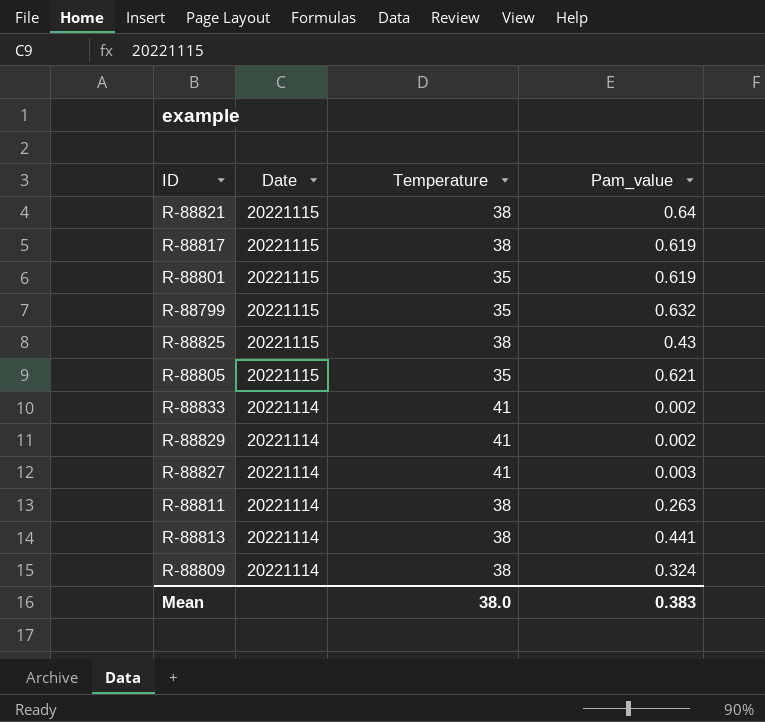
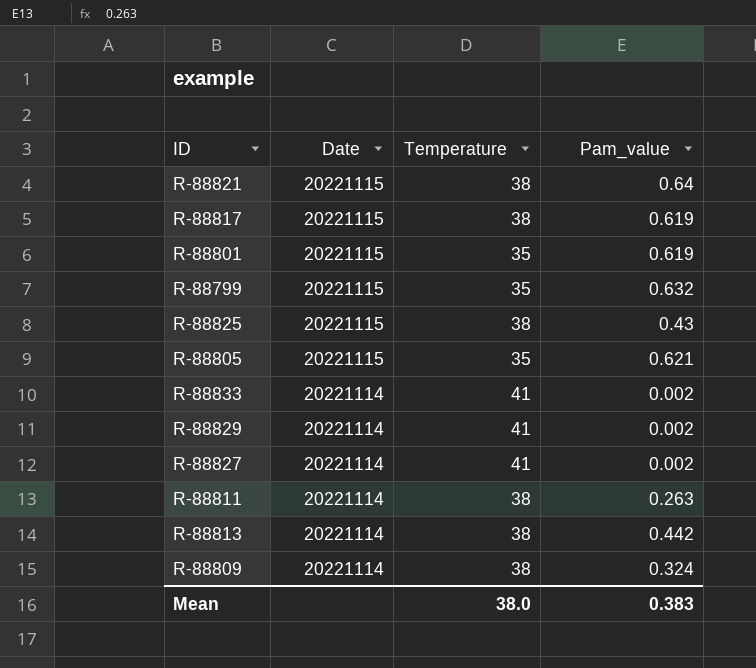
R-88827 | Pam_value: 0.003 -> 0.002
R-88813 | Pam_value: 0.441 -> 0.442

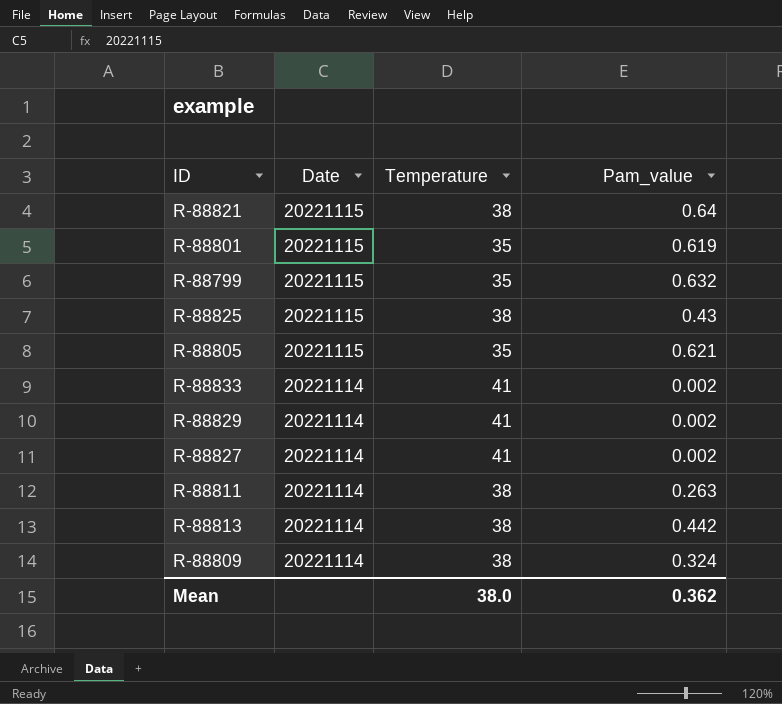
row R-88817: 20221115 | 38 | 0.619 -> none
Mean | Pam_value: 0.383 -> 0.362

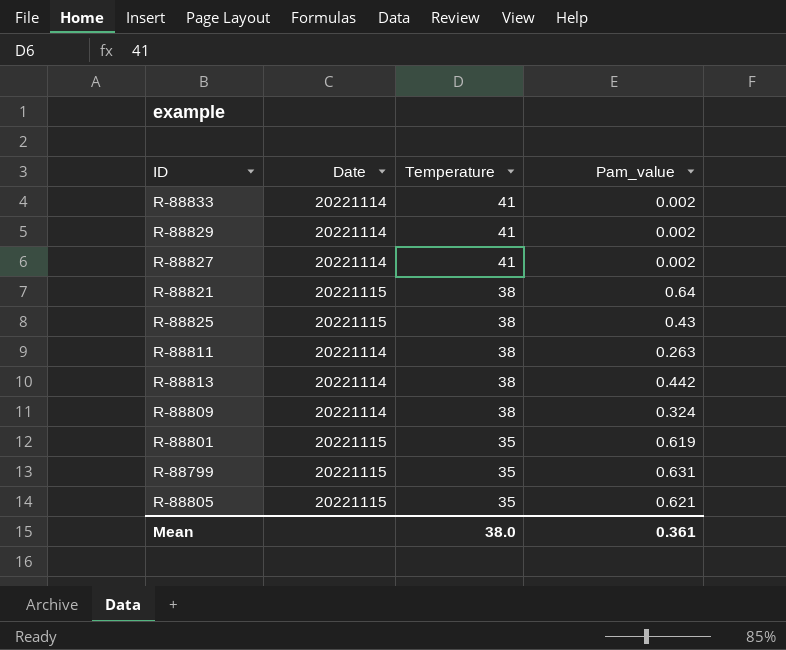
row order: Date descending -> Temperature descending
R-88799 | Pam_value: 0.632 -> 0.631
Mean | Pam_value: 0.362 -> 0.361

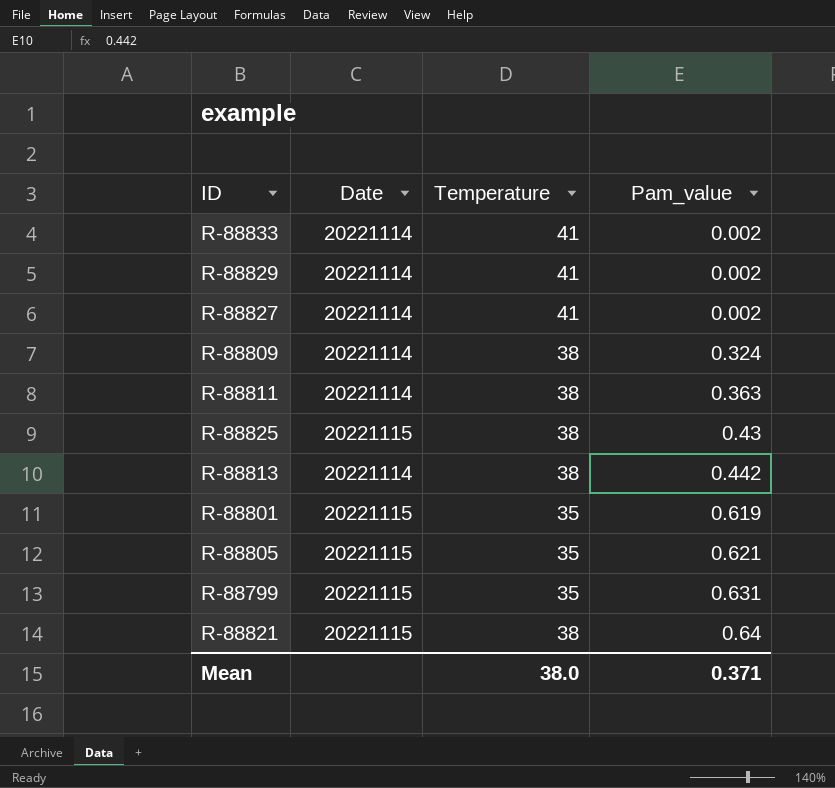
row order: Temperature descending -> Pam_value ascending
R-88811 | Pam_value: 0.263 -> 0.363
Mean | Pam_value: 0.361 -> 0.371

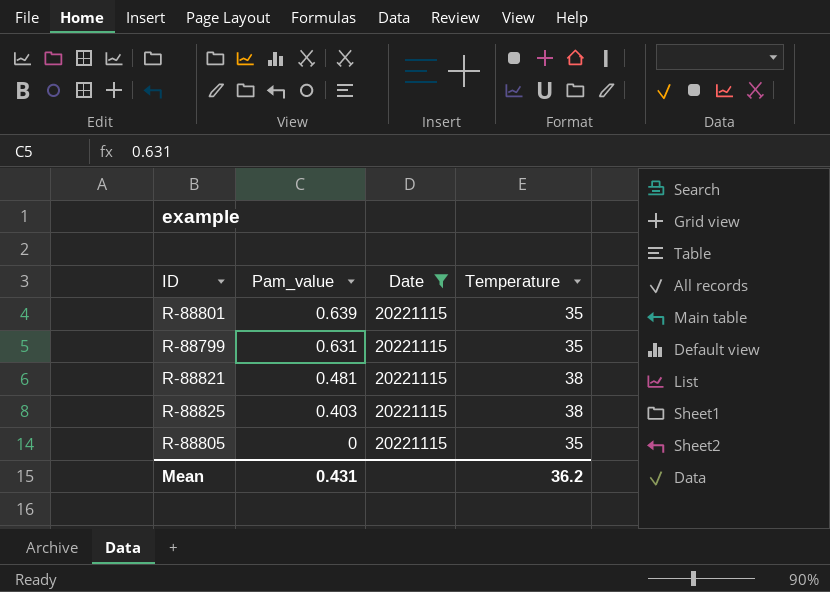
filter: none -> Date = 20221115
row order: Pam_value ascending -> Pam_value descending
column Pam_value | position: 4 -> 2
R-88801 | Pam_value: 0.619 -> 0.639
R-88821 | Pam_value: 0.64 -> 0.481
R-88825 | Pam_value: 0.43 -> 0.403
R-88805 | Pam_value: 0.621 -> 0
Mean | Pam_value: 0.371 -> 0.431
Mean | Temperature: 38.0 -> 36.2

